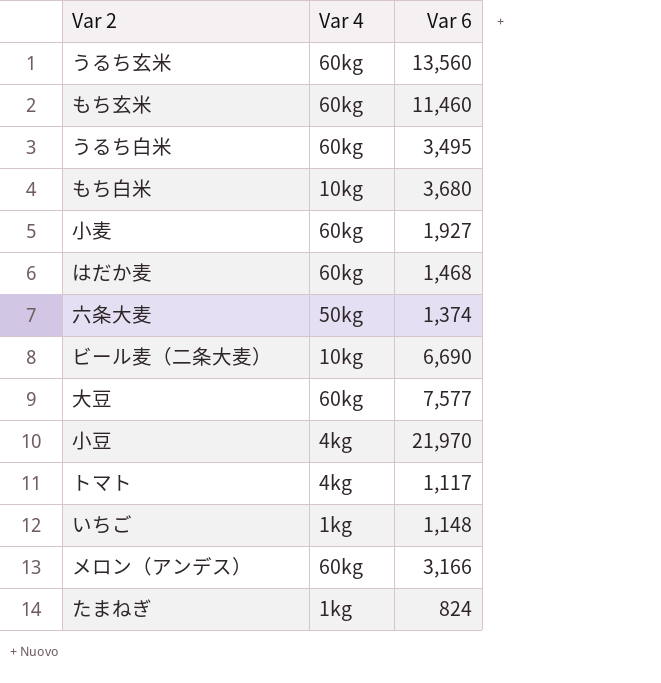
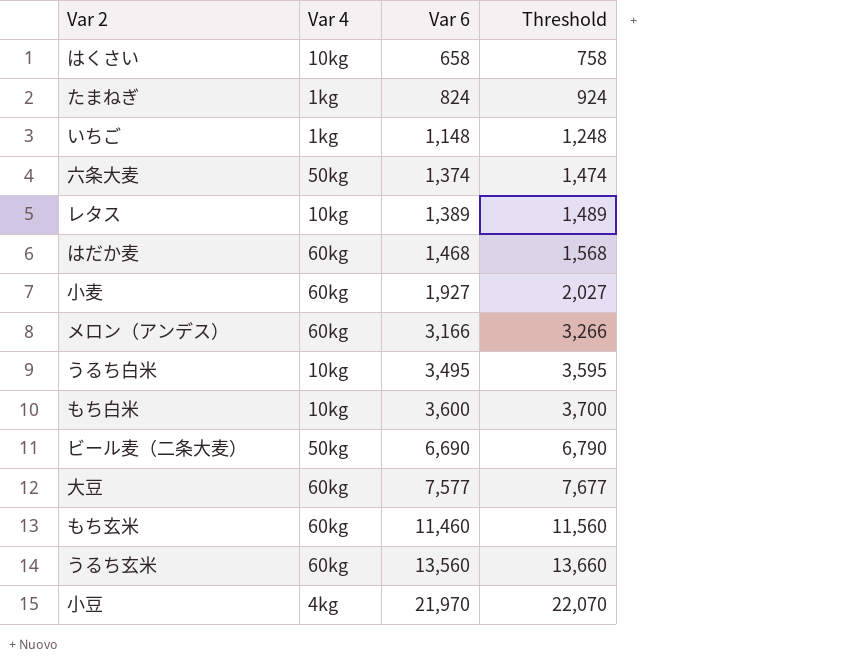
row order: none -> Var 6 ascending
column Threshold | formula: none -> [Var 6] + 100
row トマト: 4kg | 1,117 -> none
row はくさい: none -> 10kg | 658 | 758
row レタス: none -> 10kg | 1,389 | 1,489
うるち白米 | Var 4: 60kg -> 10kg
もち白米 | Var 6: 3,680 -> 3,600
ビール麦（二条大麦） | Var 4: 10kg -> 50kg

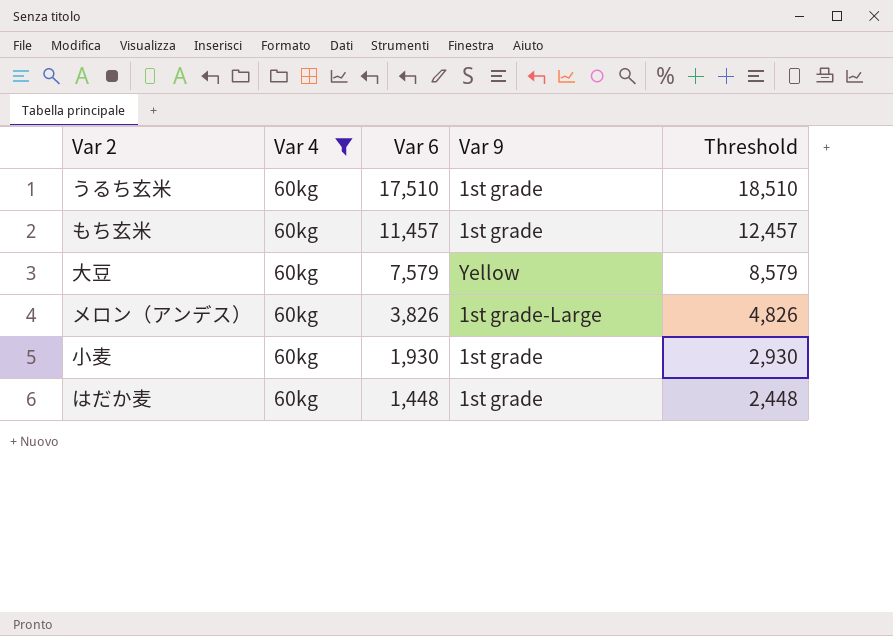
filter: none -> Var 4 = 60kg
row order: Var 6 ascending -> Var 6 descending
column Var 9 | position: none -> 4
column Threshold | formula: [Var 6] + 100 -> [Var 6] + 1000
うるち玄米 | Var 6: 13,560 -> 17,510
もち玄米 | Var 6: 11,460 -> 11,457
大豆 | Var 6: 7,577 -> 7,579
メロン（アンデス） | Var 6: 3,166 -> 3,826
小麦 | Var 6: 1,927 -> 1,930
はだか麦 | Var 6: 1,468 -> 1,448

